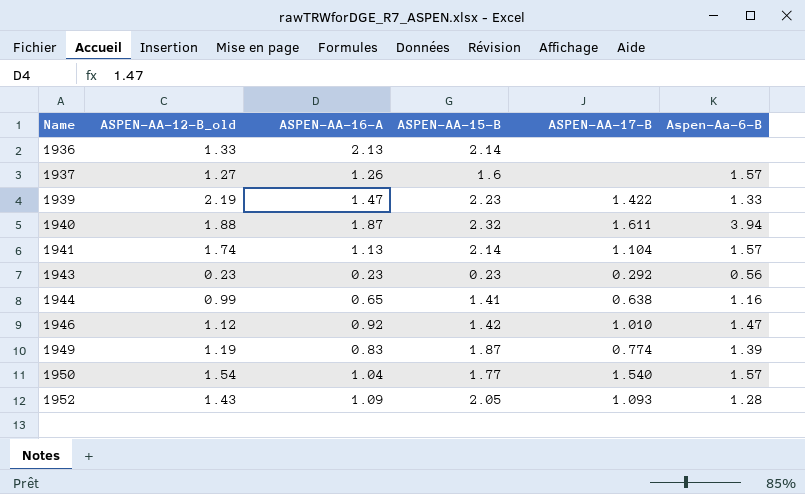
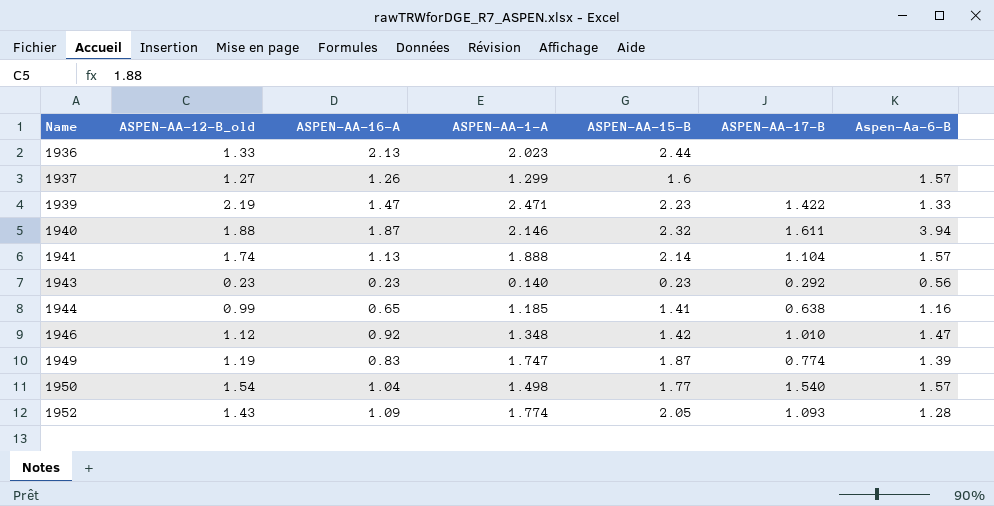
column ASPEN-AA-1-A | position: none -> 4
1936 | ASPEN-AA-15-B: 2.14 -> 2.44

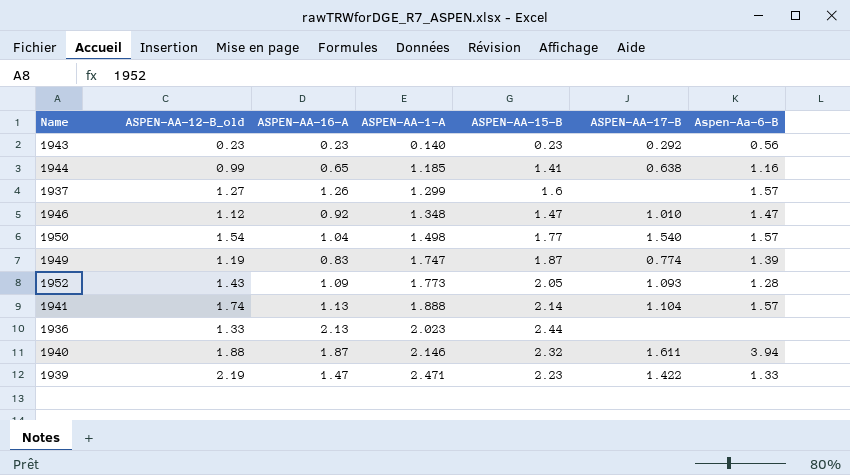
row order: Name ascending -> ASPEN-AA-1-A ascending
1946 | ASPEN-AA-15-B: 1.42 -> 1.47
1952 | ASPEN-AA-1-A: 1.774 -> 1.773

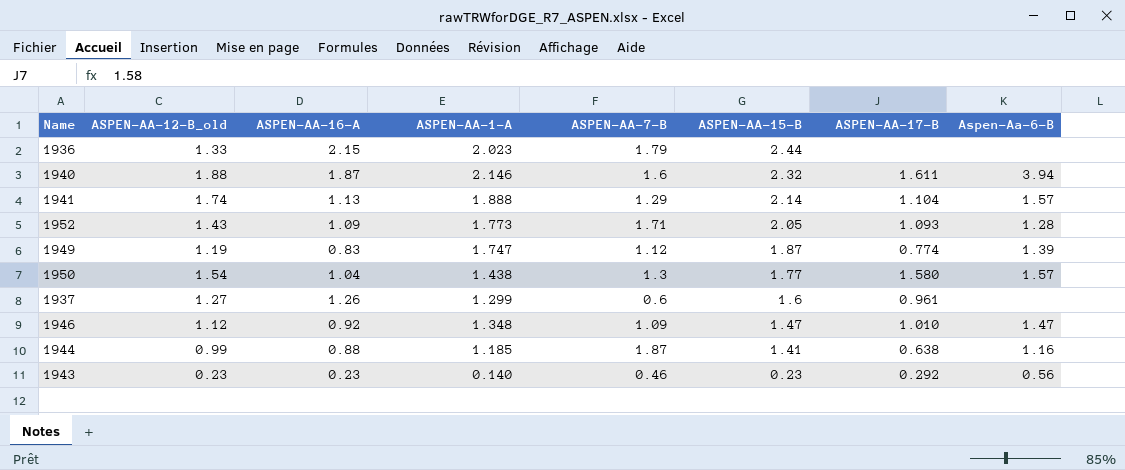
row order: ASPEN-AA-1-A ascending -> ASPEN-AA-15-B descending
column ASPEN-AA-7-B | position: none -> 5
row 1939: 2.19 | 1.47 | 2.471 | 2.23 | 1.422 | 1.33 -> none
1936 | ASPEN-AA-16-A: 2.13 -> 2.15
1950 | ASPEN-AA-1-A: 1.498 -> 1.438
1950 | ASPEN-AA-17-B: 1.540 -> 1.580
1937 | ASPEN-AA-17-B: none -> 0.961
1937 | Aspen-Aa-6-B: 1.57 -> none
1944 | ASPEN-AA-16-A: 0.65 -> 0.88

